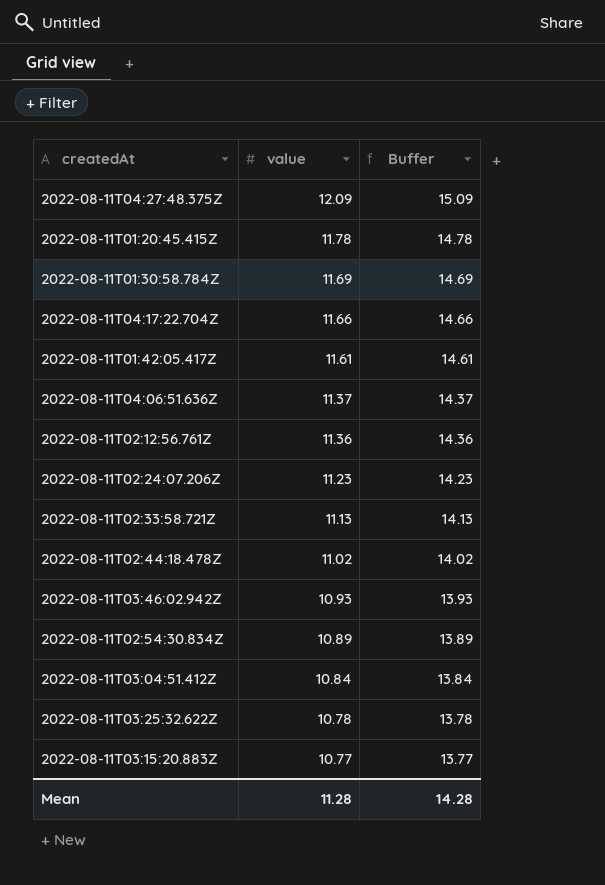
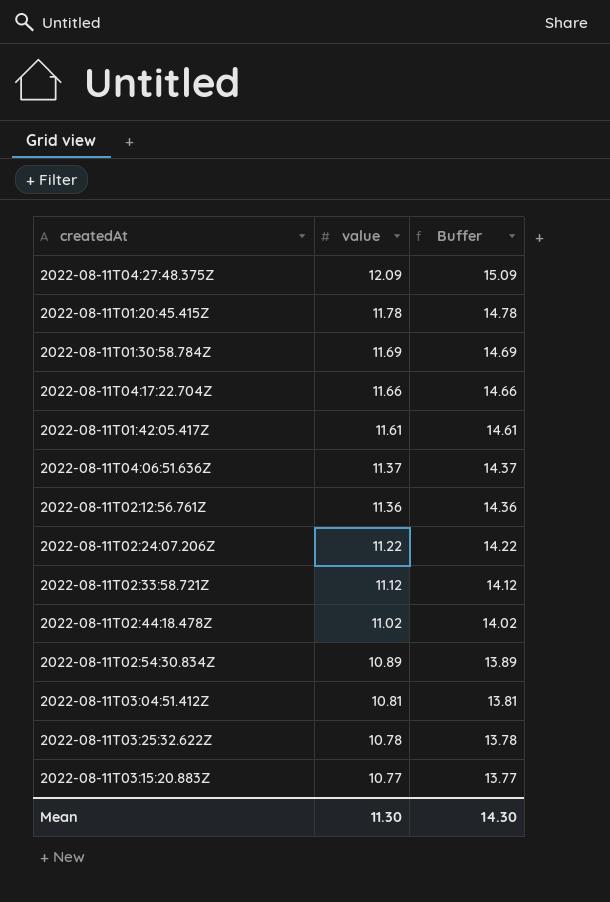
row 2022-08-11T03:46:02.942Z: 10.93 | 13.93 -> none
2022-08-11T02:24:07.206Z | value: 11.23 -> 11.22
2022-08-11T02:24:07.206Z | Buffer: 14.23 -> 14.22
2022-08-11T02:33:58.721Z | value: 11.13 -> 11.12
2022-08-11T02:33:58.721Z | Buffer: 14.13 -> 14.12
2022-08-11T03:04:51.412Z | value: 10.84 -> 10.81
2022-08-11T03:04:51.412Z | Buffer: 13.84 -> 13.81
Mean | value: 11.28 -> 11.30
Mean | Buffer: 14.28 -> 14.30

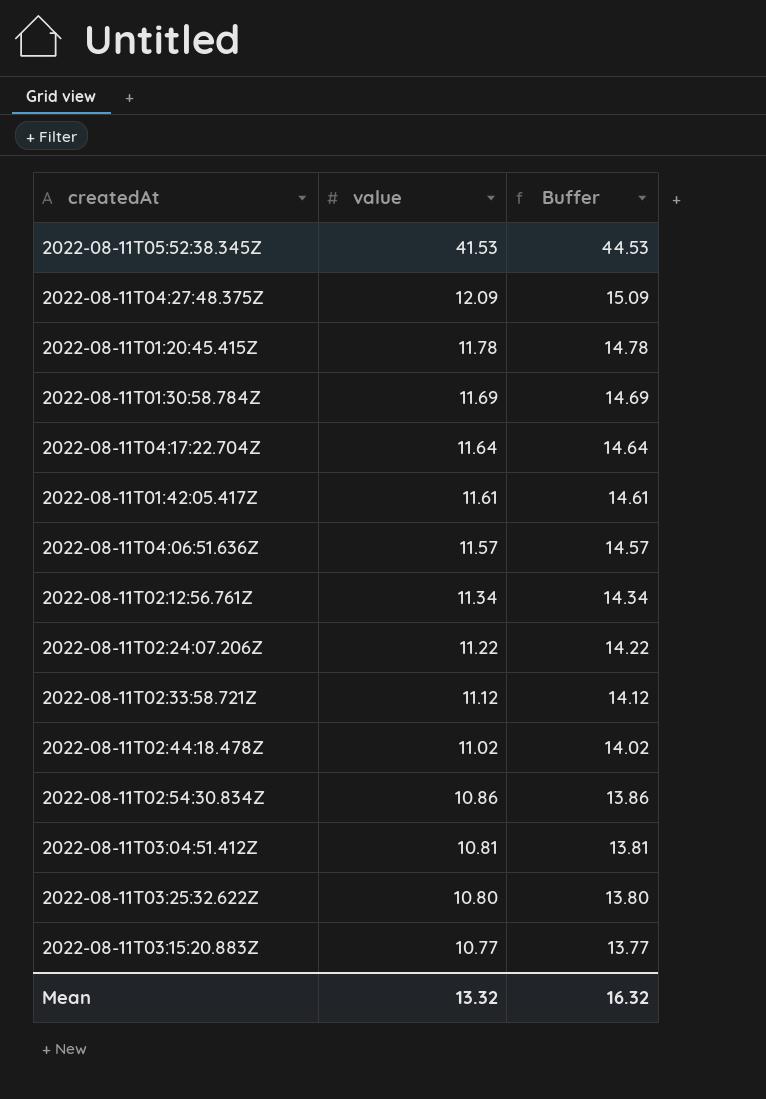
row 2022-08-11T05:52:38.345Z: none -> 41.53 | 44.53
2022-08-11T04:17:22.704Z | value: 11.66 -> 11.64
2022-08-11T04:17:22.704Z | Buffer: 14.66 -> 14.64
2022-08-11T04:06:51.636Z | value: 11.37 -> 11.57
2022-08-11T04:06:51.636Z | Buffer: 14.37 -> 14.57
2022-08-11T02:12:56.761Z | value: 11.36 -> 11.34
2022-08-11T02:12:56.761Z | Buffer: 14.36 -> 14.34
2022-08-11T02:54:30.834Z | value: 10.89 -> 10.86
2022-08-11T02:54:30.834Z | Buffer: 13.89 -> 13.86
2022-08-11T03:25:32.622Z | value: 10.78 -> 10.80
2022-08-11T03:25:32.622Z | Buffer: 13.78 -> 13.80
Mean | value: 11.30 -> 13.32
Mean | Buffer: 14.30 -> 16.32

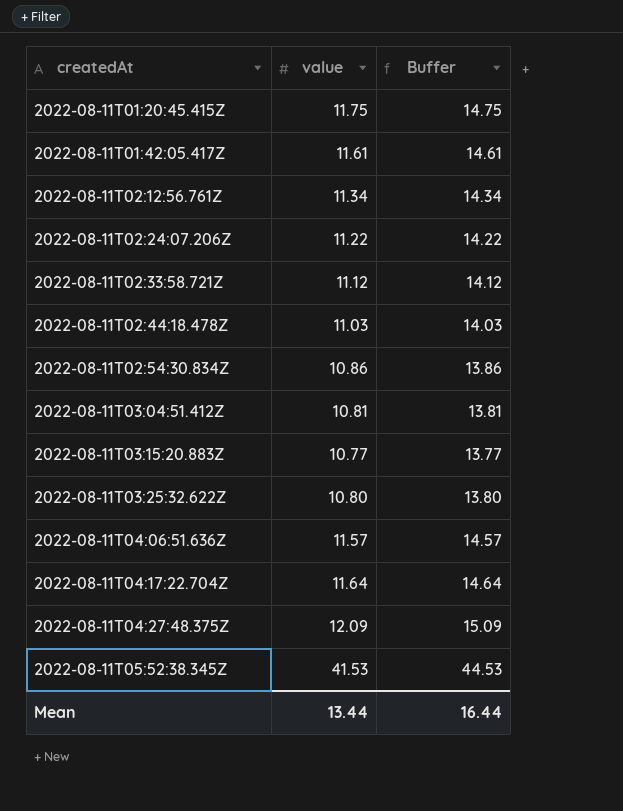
row order: value descending -> createdAt ascending
row 2022-08-11T01:30:58.784Z: 11.69 | 14.69 -> none
2022-08-11T01:20:45.415Z | value: 11.78 -> 11.75
2022-08-11T01:20:45.415Z | Buffer: 14.78 -> 14.75
2022-08-11T02:44:18.478Z | value: 11.02 -> 11.03
2022-08-11T02:44:18.478Z | Buffer: 14.02 -> 14.03
Mean | value: 13.32 -> 13.44
Mean | Buffer: 16.32 -> 16.44

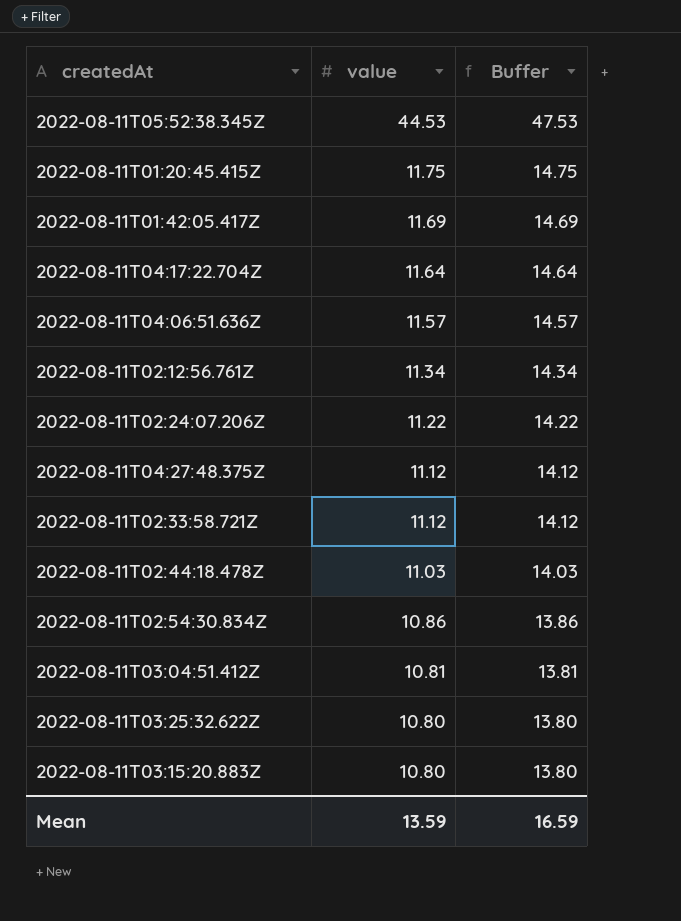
row order: createdAt ascending -> value descending
2022-08-11T05:52:38.345Z | value: 41.53 -> 44.53
2022-08-11T05:52:38.345Z | Buffer: 44.53 -> 47.53
2022-08-11T01:42:05.417Z | value: 11.61 -> 11.69
2022-08-11T01:42:05.417Z | Buffer: 14.61 -> 14.69
2022-08-11T04:27:48.375Z | value: 12.09 -> 11.12
2022-08-11T04:27:48.375Z | Buffer: 15.09 -> 14.12
2022-08-11T03:15:20.883Z | value: 10.77 -> 10.80
2022-08-11T03:15:20.883Z | Buffer: 13.77 -> 13.80
Mean | value: 13.44 -> 13.59
Mean | Buffer: 16.44 -> 16.59

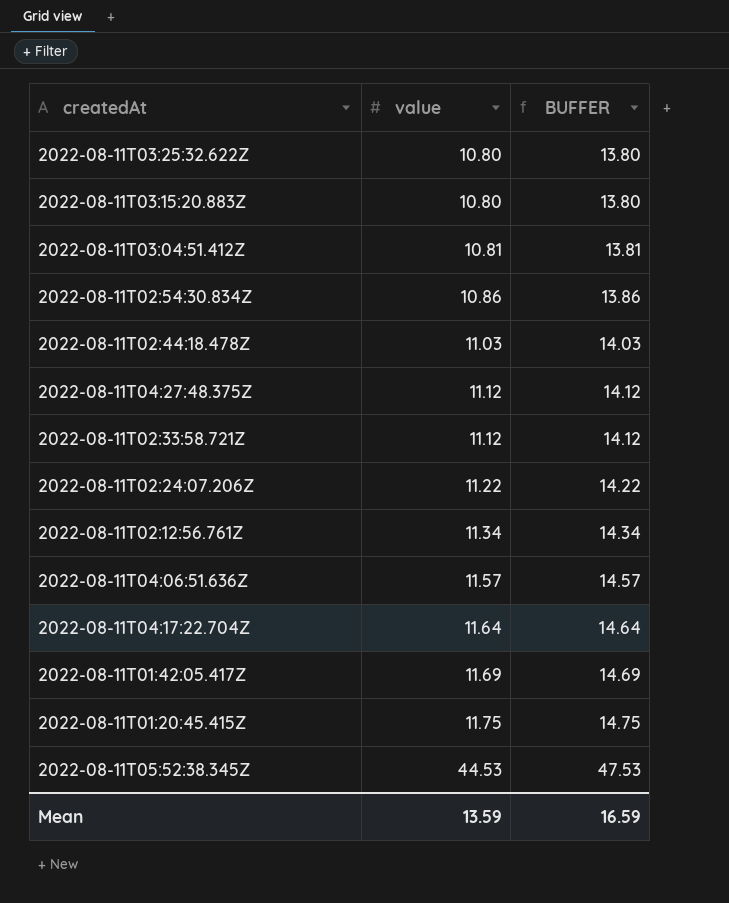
row order: value descending -> value ascending
column name: Buffer -> BUFFER

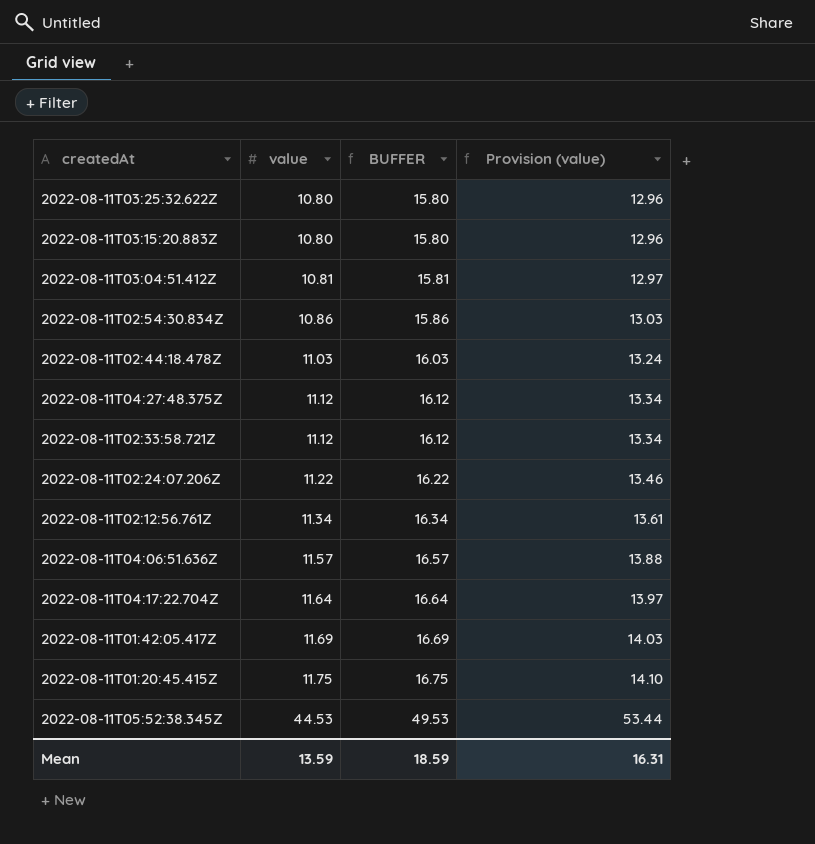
column BUFFER | formula: [value] + 3 -> [value] + 5
column Provision (value) | formula: none -> [value] * 1.2
Mean | BUFFER: 16.59 -> 18.59

